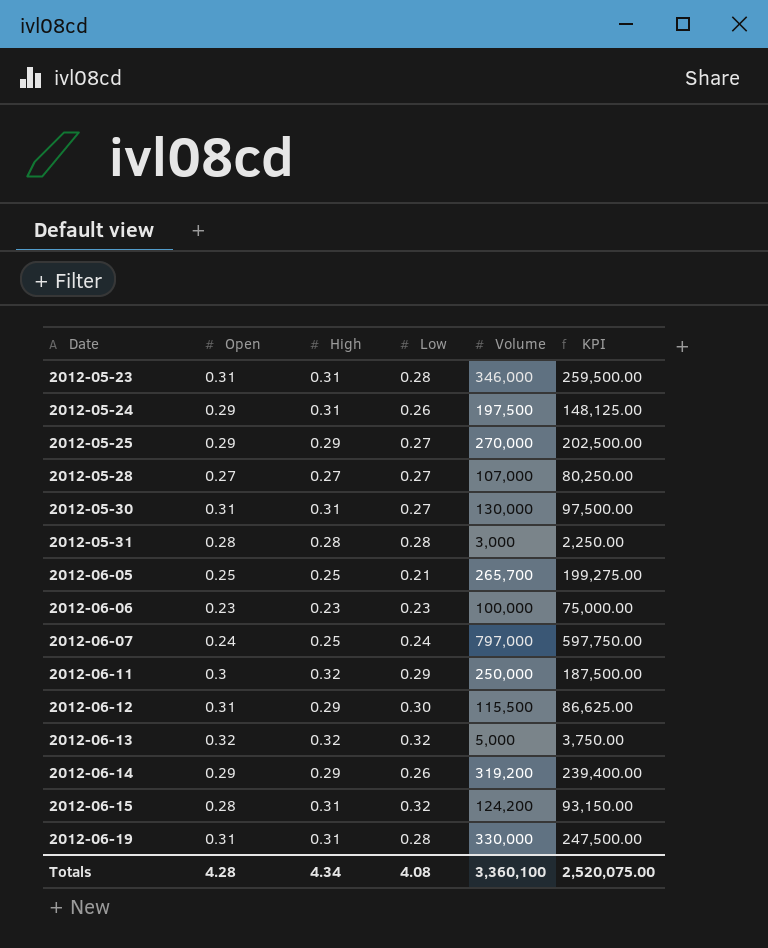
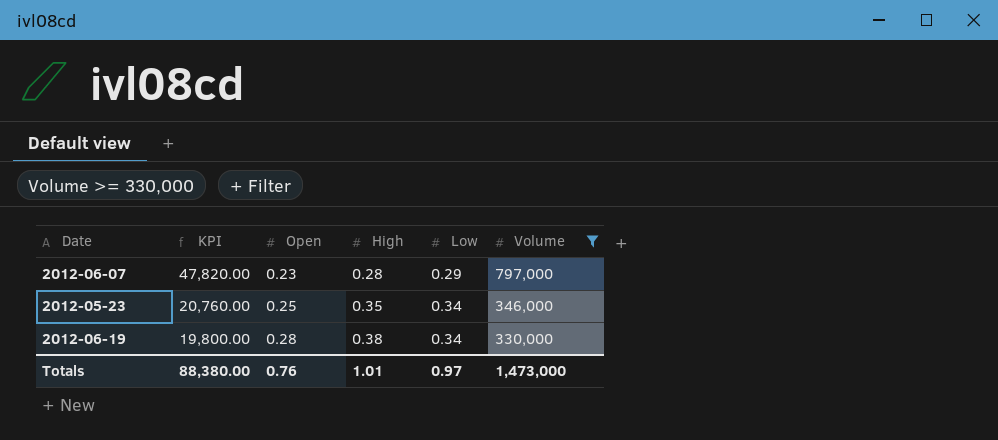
filter: none -> Volume >= 330,000
row order: Date ascending -> KPI descending
column KPI | formula: [Volume] * 0.75 -> [Volume] * 0.06
column KPI | position: 6 -> 2
2012-06-07 | Open: 0.24 -> 0.23
2012-06-07 | High: 0.25 -> 0.28
2012-06-07 | Low: 0.24 -> 0.29
2012-05-23 | Open: 0.31 -> 0.25
2012-05-23 | High: 0.31 -> 0.35
2012-05-23 | Low: 0.28 -> 0.34
2012-06-19 | Open: 0.31 -> 0.28
2012-06-19 | High: 0.31 -> 0.38
2012-06-19 | Low: 0.28 -> 0.34
Totals | KPI: 2,520,075.00 -> 88,380.00
Totals | Open: 4.28 -> 0.76
Totals | High: 4.34 -> 1.01
Totals | Low: 4.08 -> 0.97
Totals | Volume: 3,360,100 -> 1,473,000

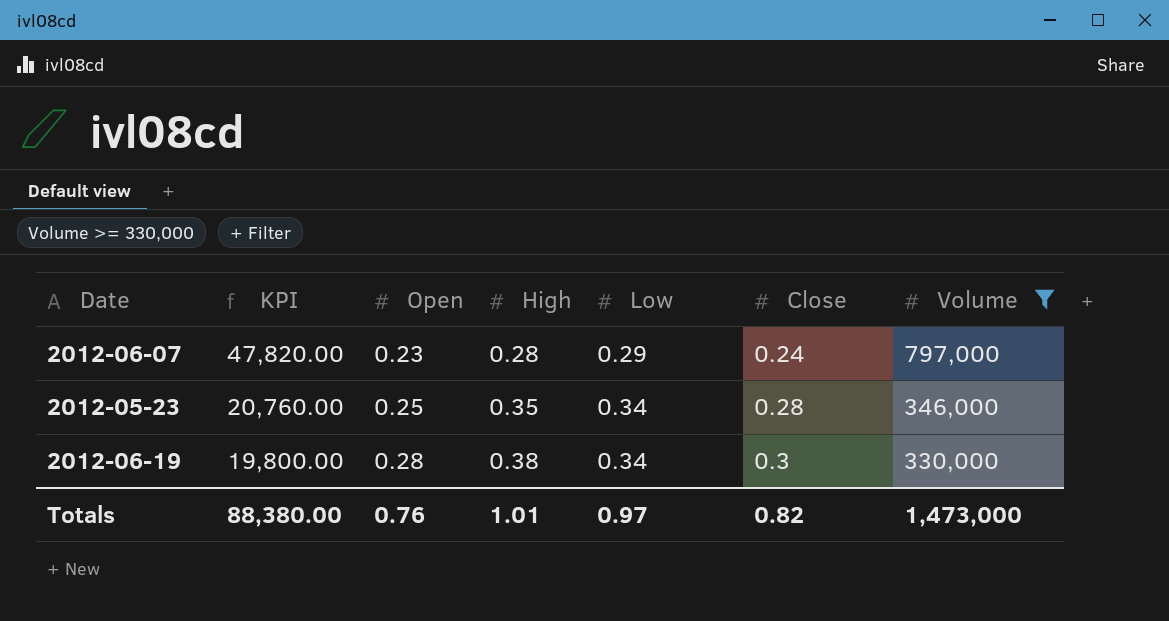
column Close | position: none -> 6

